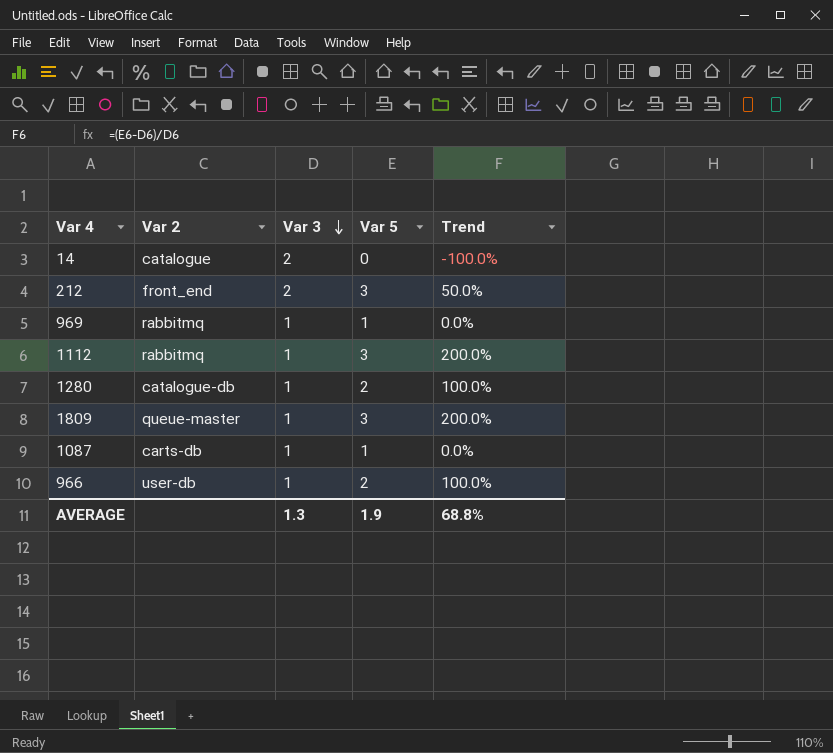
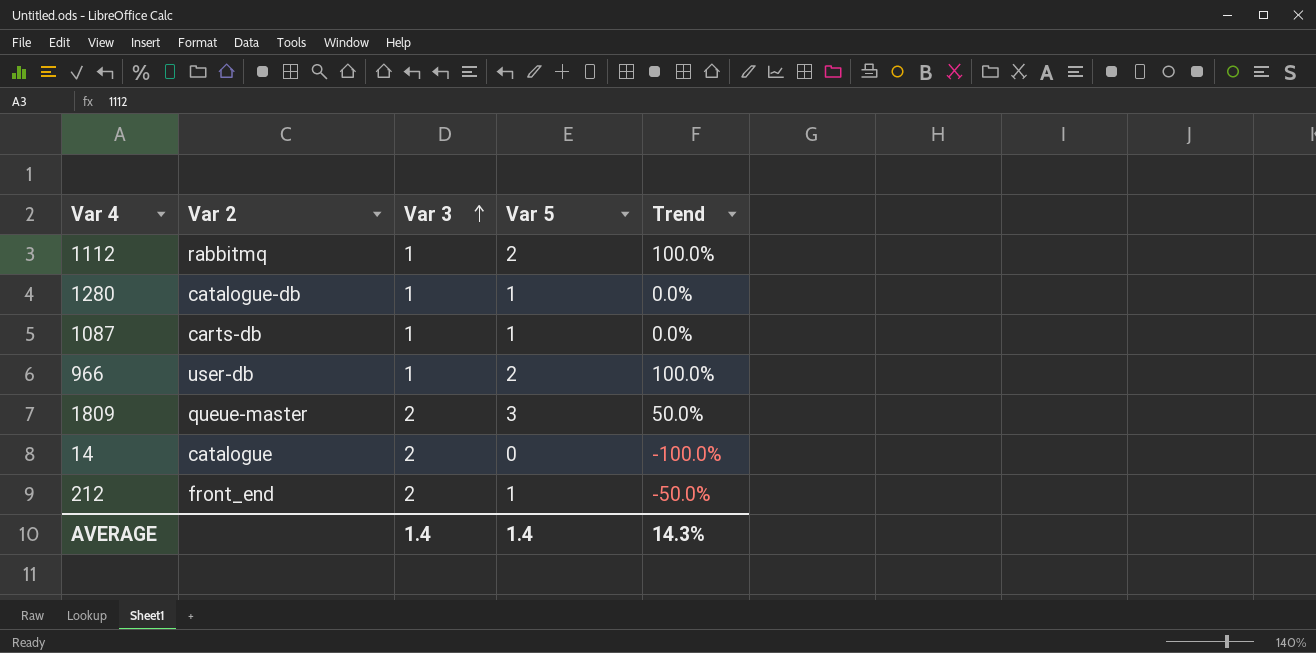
row order: Var 3 descending -> Var 3 ascending
row 969: rabbitmq | 1 | 1 | 0.0% -> none
1112 | Var 5: 3 -> 2
1112 | Trend: 200.0% -> 100.0%
1280 | Var 5: 2 -> 1
1280 | Trend: 100.0% -> 0.0%
1809 | Var 3: 1 -> 2
1809 | Trend: 200.0% -> 50.0%
212 | Var 5: 3 -> 1
212 | Trend: 50.0% -> -50.0%
AVERAGE | Var 3: 1.3 -> 1.4
AVERAGE | Var 5: 1.9 -> 1.4
AVERAGE | Trend: 68.8% -> 14.3%

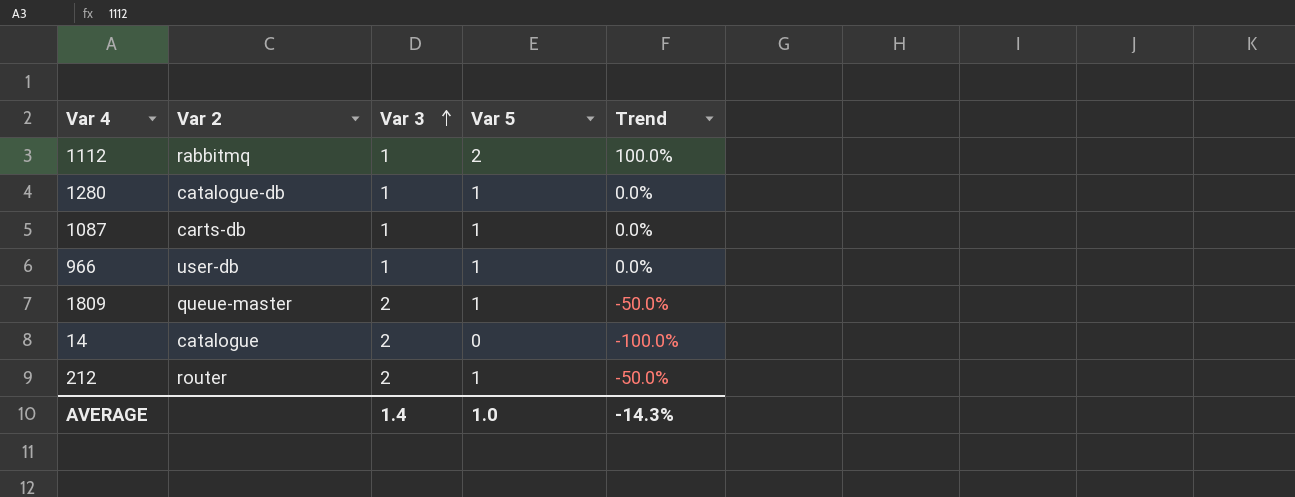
966 | Var 5: 2 -> 1
966 | Trend: 100.0% -> 0.0%
1809 | Var 5: 3 -> 1
1809 | Trend: 50.0% -> -50.0%
212 | Var 2: front_end -> router
AVERAGE | Var 5: 1.4 -> 1.0
AVERAGE | Trend: 14.3% -> -14.3%

